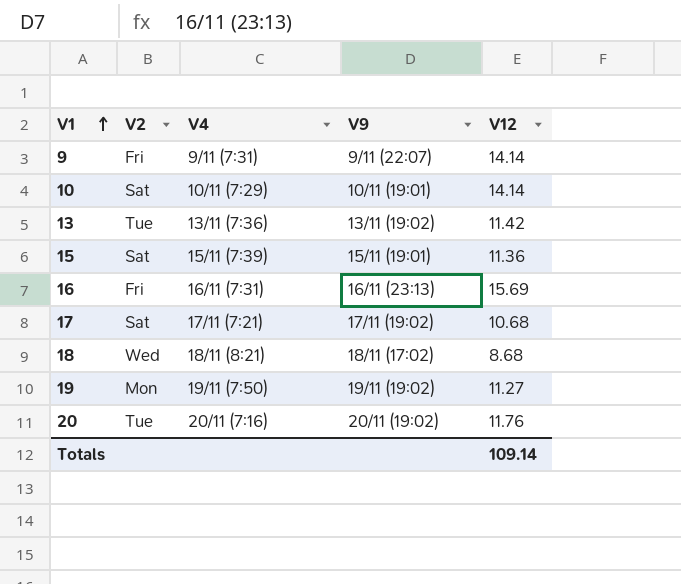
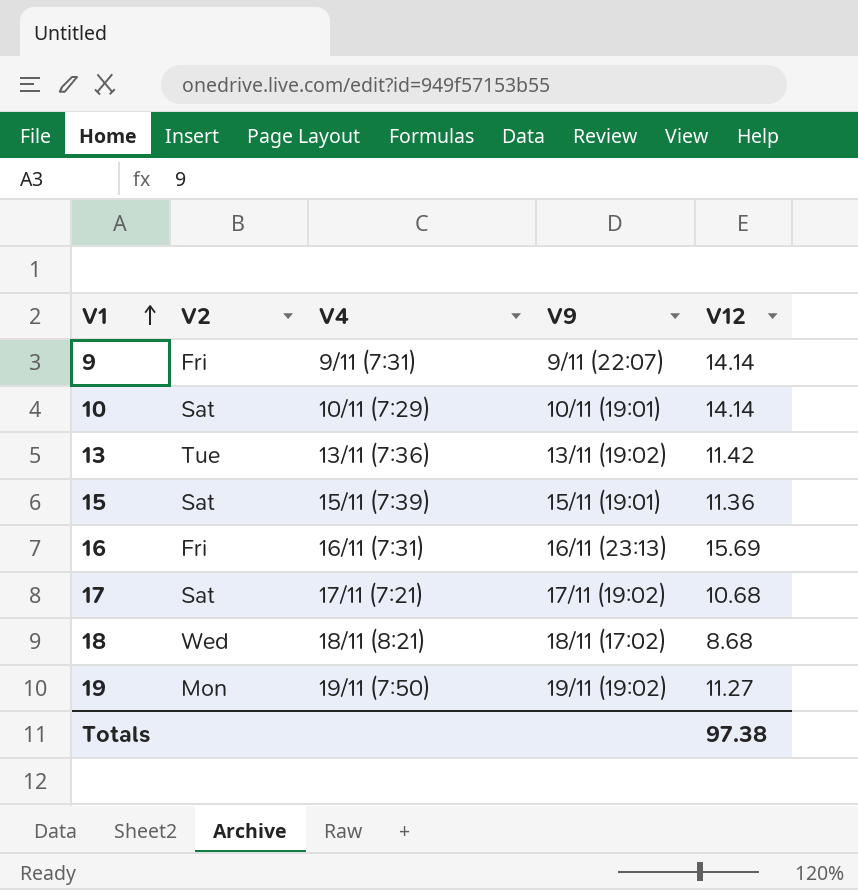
row 20: Tue | 20/11 (7:16) | 20/11 (19:02) | 11.76 -> none
Totals | V12: 109.14 -> 97.38

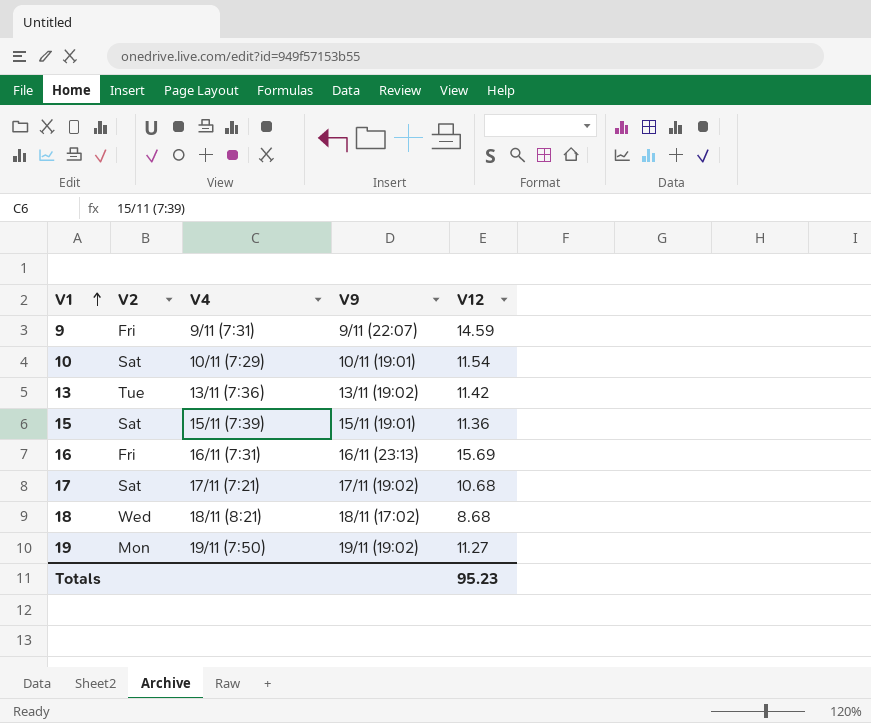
9 | V12: 14.14 -> 14.59
10 | V12: 14.14 -> 11.54
Totals | V12: 97.38 -> 95.23

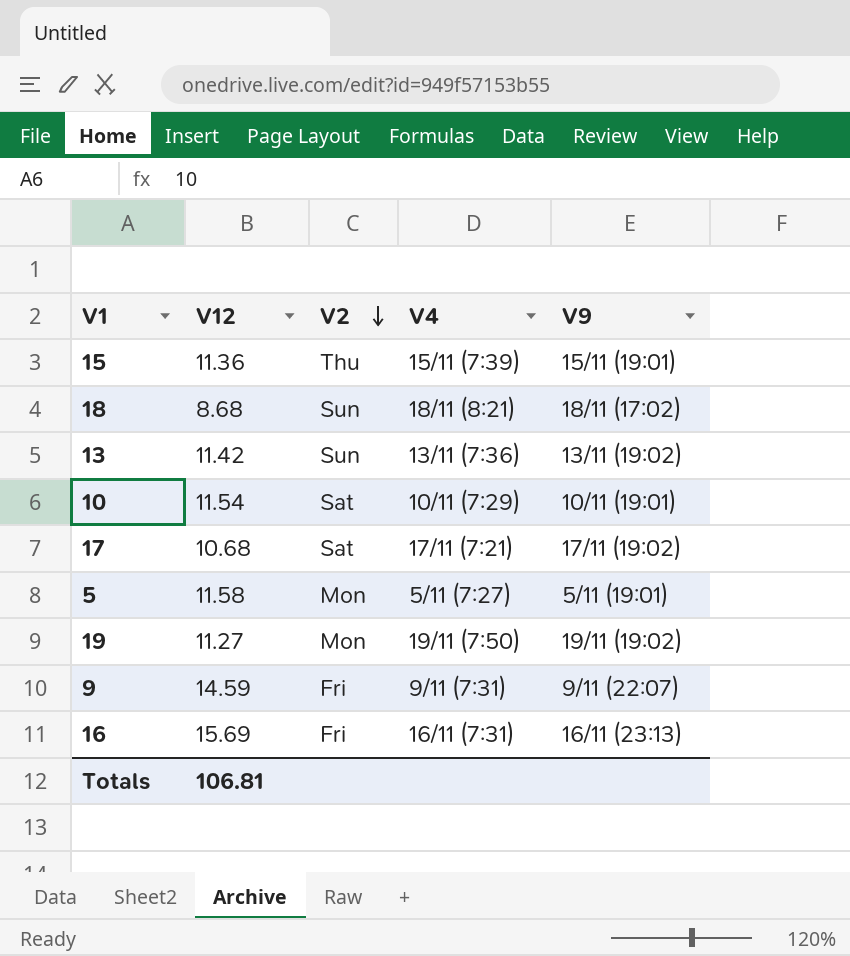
row order: V1 ascending -> V2 descending
column V12 | position: 5 -> 2
15 | V2: Sat -> Thu
18 | V2: Wed -> Sun
13 | V2: Tue -> Sun
row 5: none -> 11.58 | Mon | 5/11 (7:27) | 5/11 (19:01)
Totals | V12: 95.23 -> 106.81

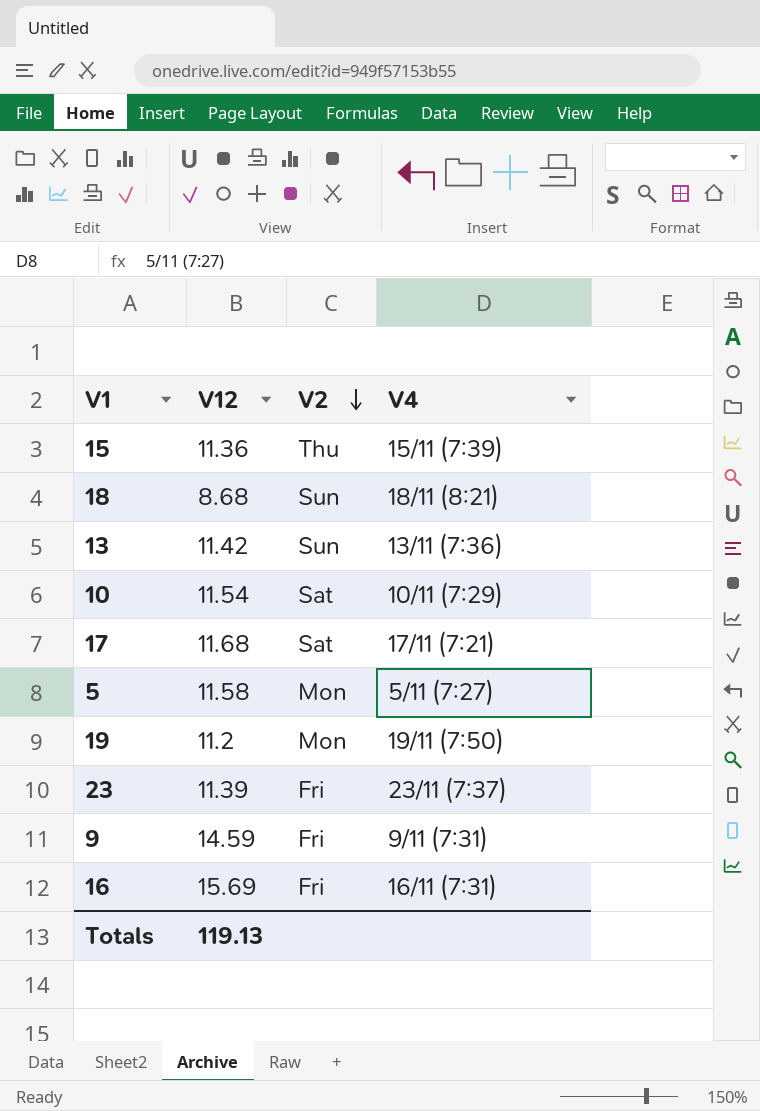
column V9 | position: 5 -> none
17 | V12: 10.68 -> 11.68
19 | V12: 11.27 -> 11.2
row 23: none -> 11.39 | Fri | 23/11 (7:37)
Totals | V12: 106.81 -> 119.13

